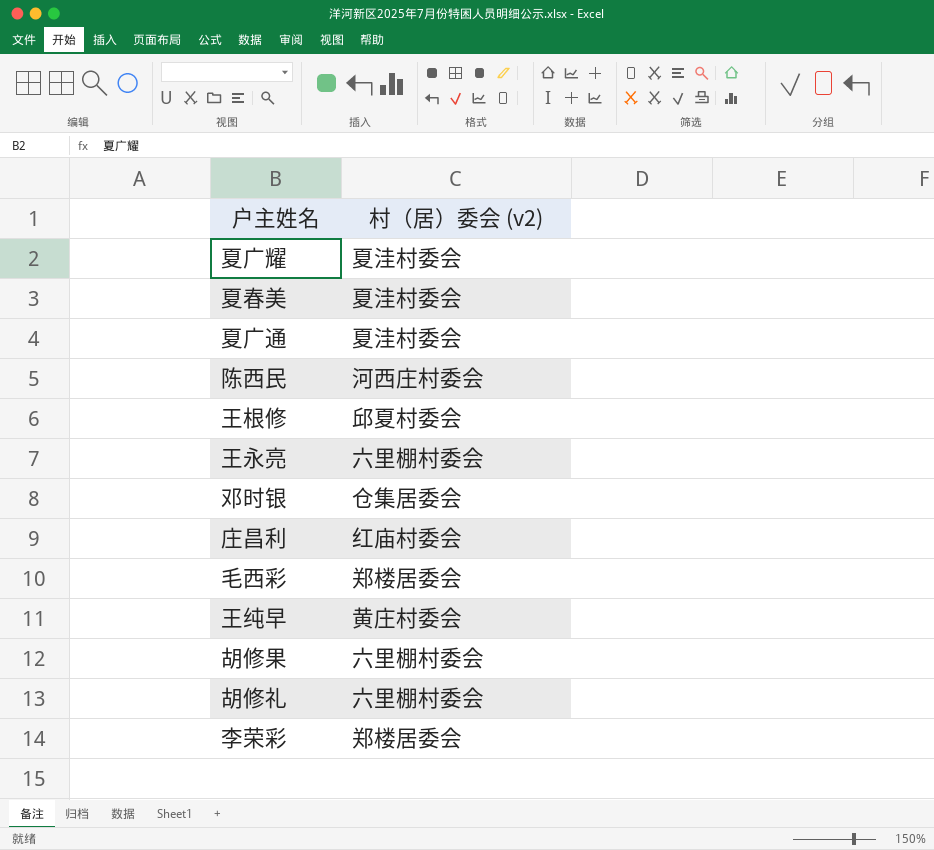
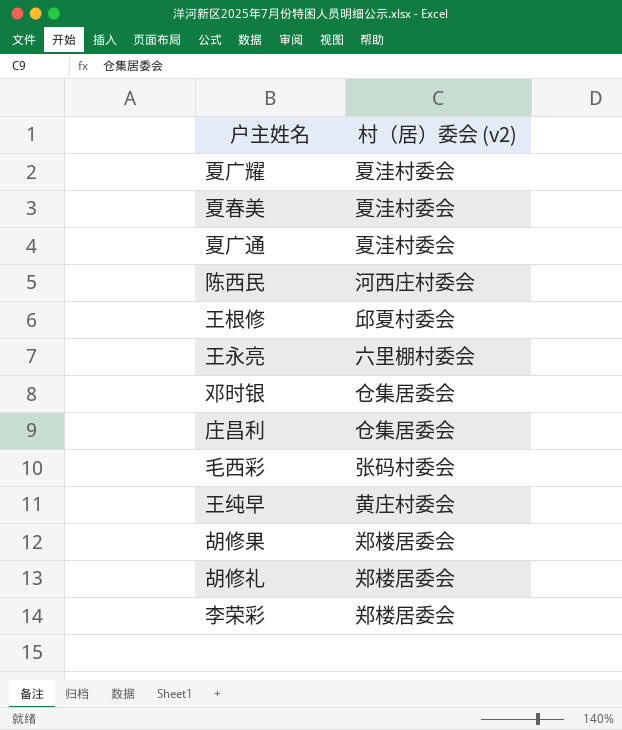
庄昌利 | 村（居）委会 (v2): 红庙村委会 -> 仓集居委会
毛西彩 | 村（居）委会 (v2): 郑楼居委会 -> 张码村委会
胡修果 | 村（居）委会 (v2): 六里棚村委会 -> 郑楼居委会
胡修礼 | 村（居）委会 (v2): 六里棚村委会 -> 郑楼居委会

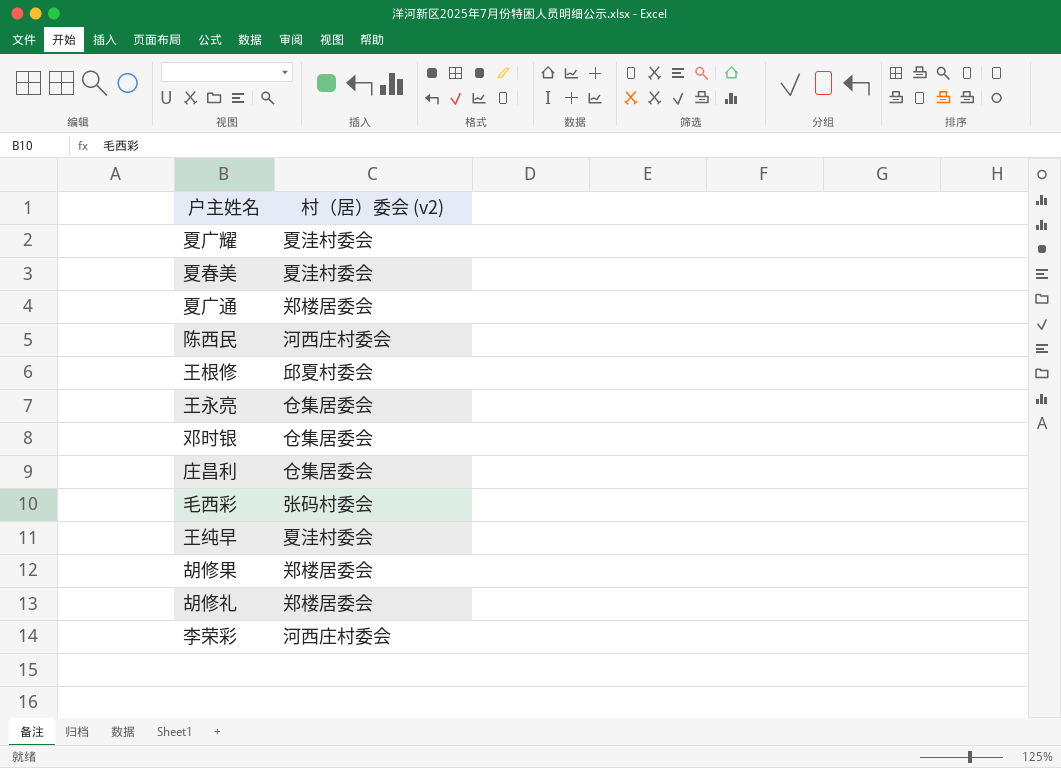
夏广通 | 村（居）委会 (v2): 夏洼村委会 -> 郑楼居委会
王永亮 | 村（居）委会 (v2): 六里棚村委会 -> 仓集居委会
王纯早 | 村（居）委会 (v2): 黄庄村委会 -> 夏洼村委会
李荣彩 | 村（居）委会 (v2): 郑楼居委会 -> 河西庄村委会

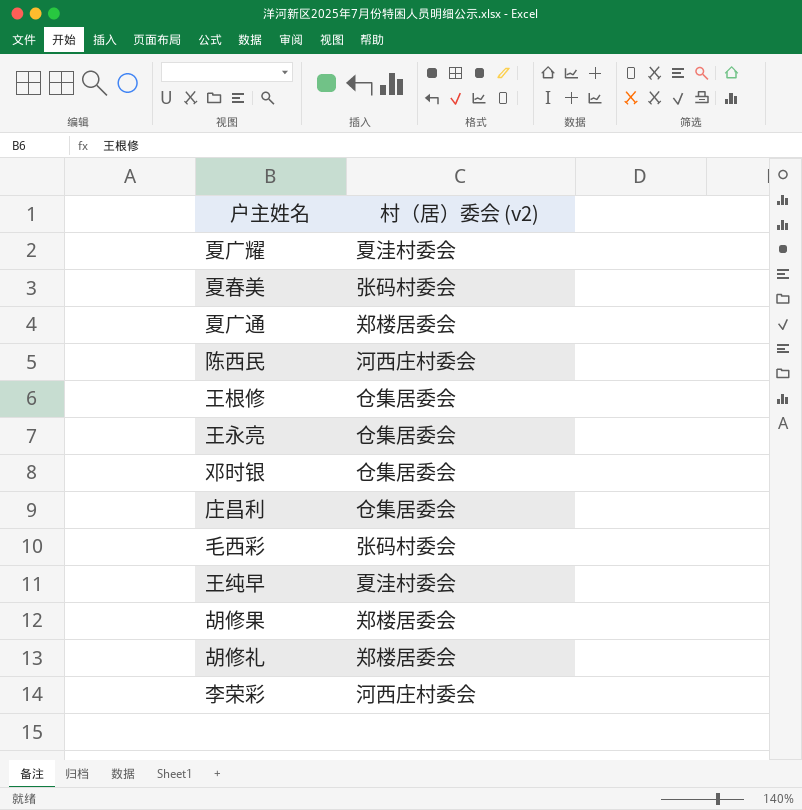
夏春美 | 村（居）委会 (v2): 夏洼村委会 -> 张码村委会
王根修 | 村（居）委会 (v2): 邱夏村委会 -> 仓集居委会

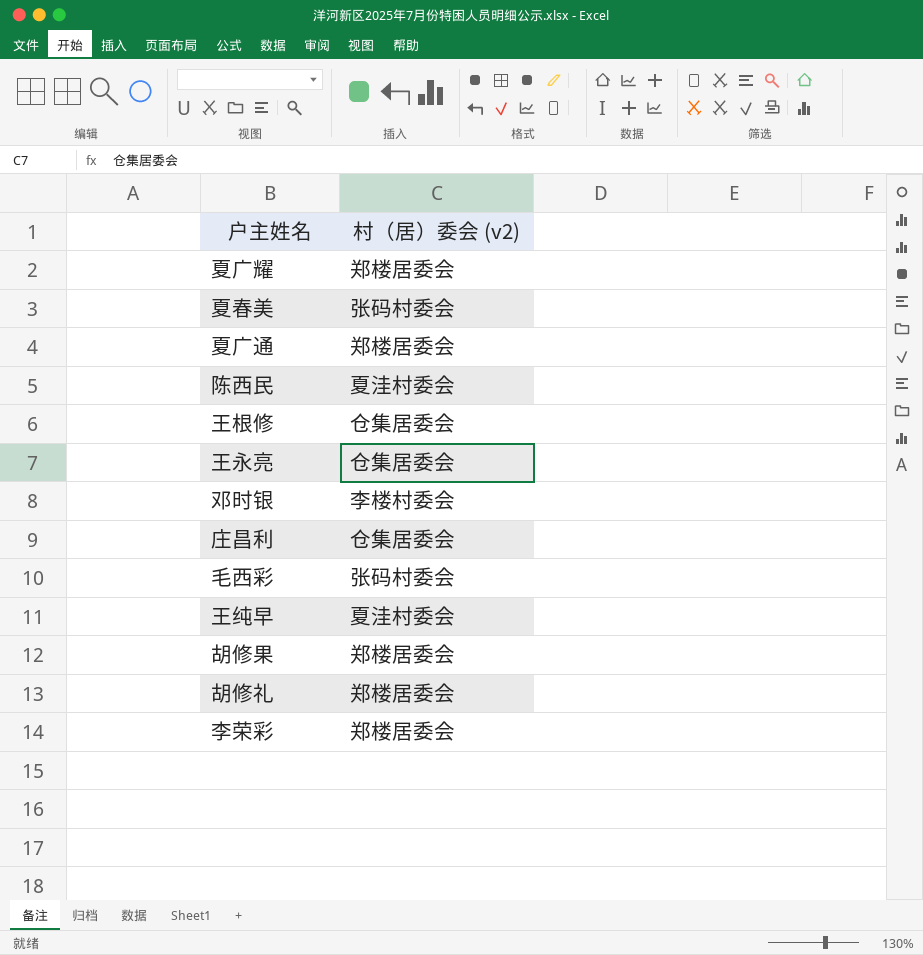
夏广耀 | 村（居）委会 (v2): 夏洼村委会 -> 郑楼居委会
陈西民 | 村（居）委会 (v2): 河西庄村委会 -> 夏洼村委会
邓时银 | 村（居）委会 (v2): 仓集居委会 -> 李楼村委会
李荣彩 | 村（居）委会 (v2): 河西庄村委会 -> 郑楼居委会

